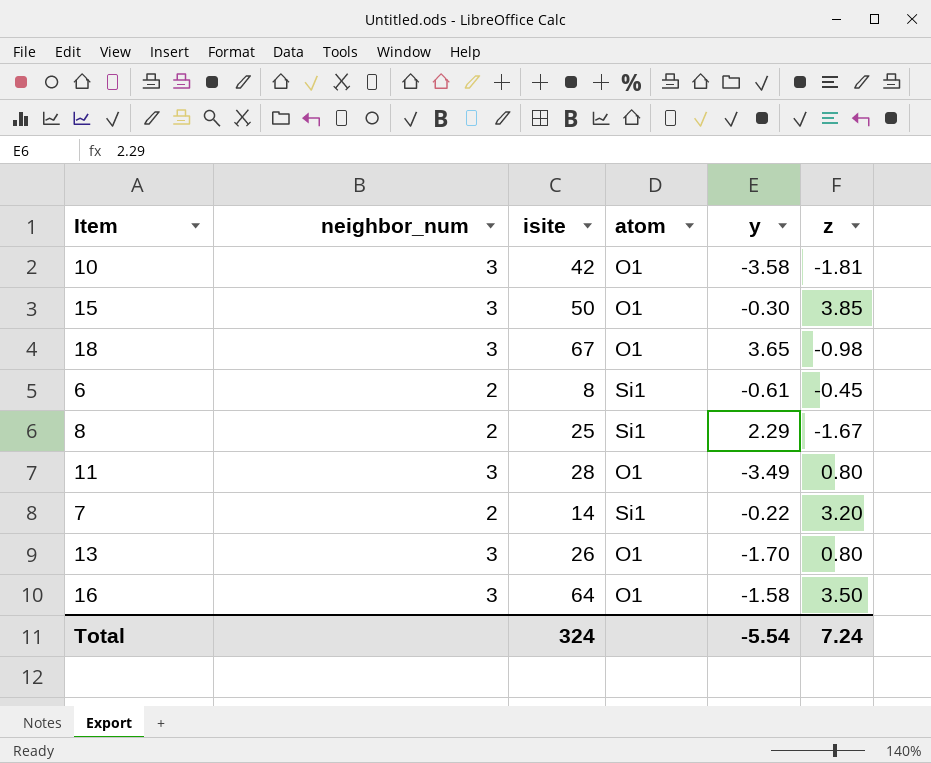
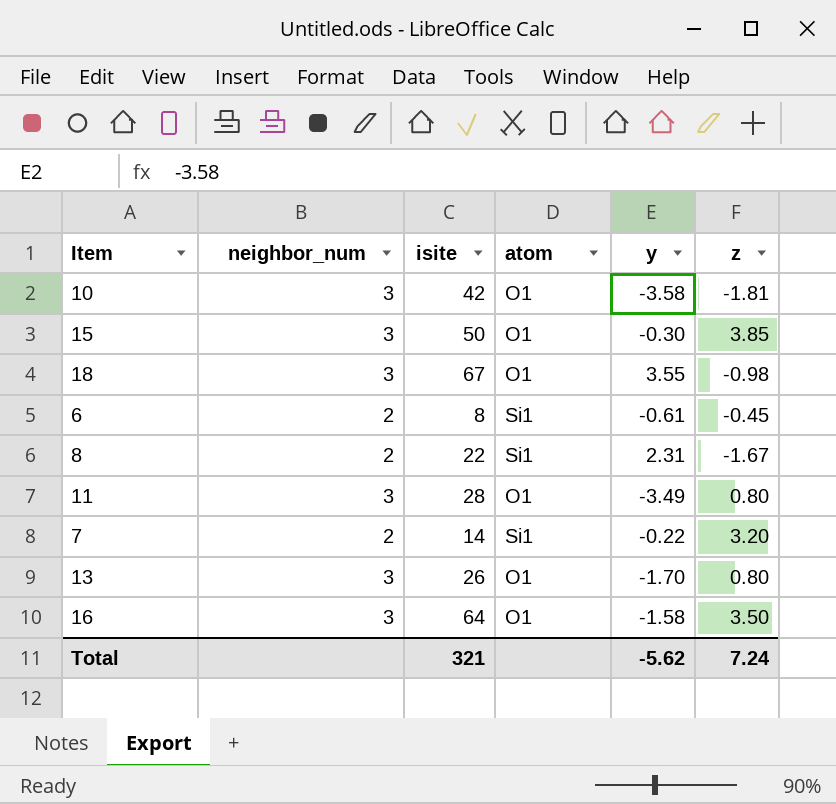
18 | y: 3.65 -> 3.55
8 | isite: 25 -> 22
8 | y: 2.29 -> 2.31
Total | isite: 324 -> 321
Total | y: -5.54 -> -5.62

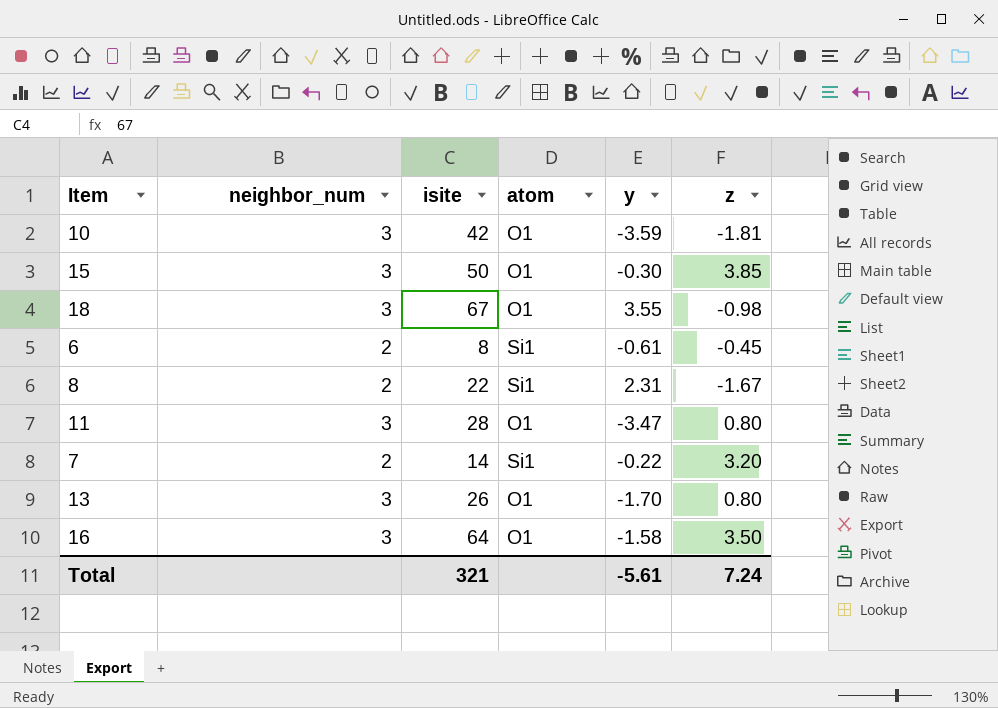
10 | y: -3.58 -> -3.59
11 | y: -3.49 -> -3.47
Total | y: -5.62 -> -5.61

